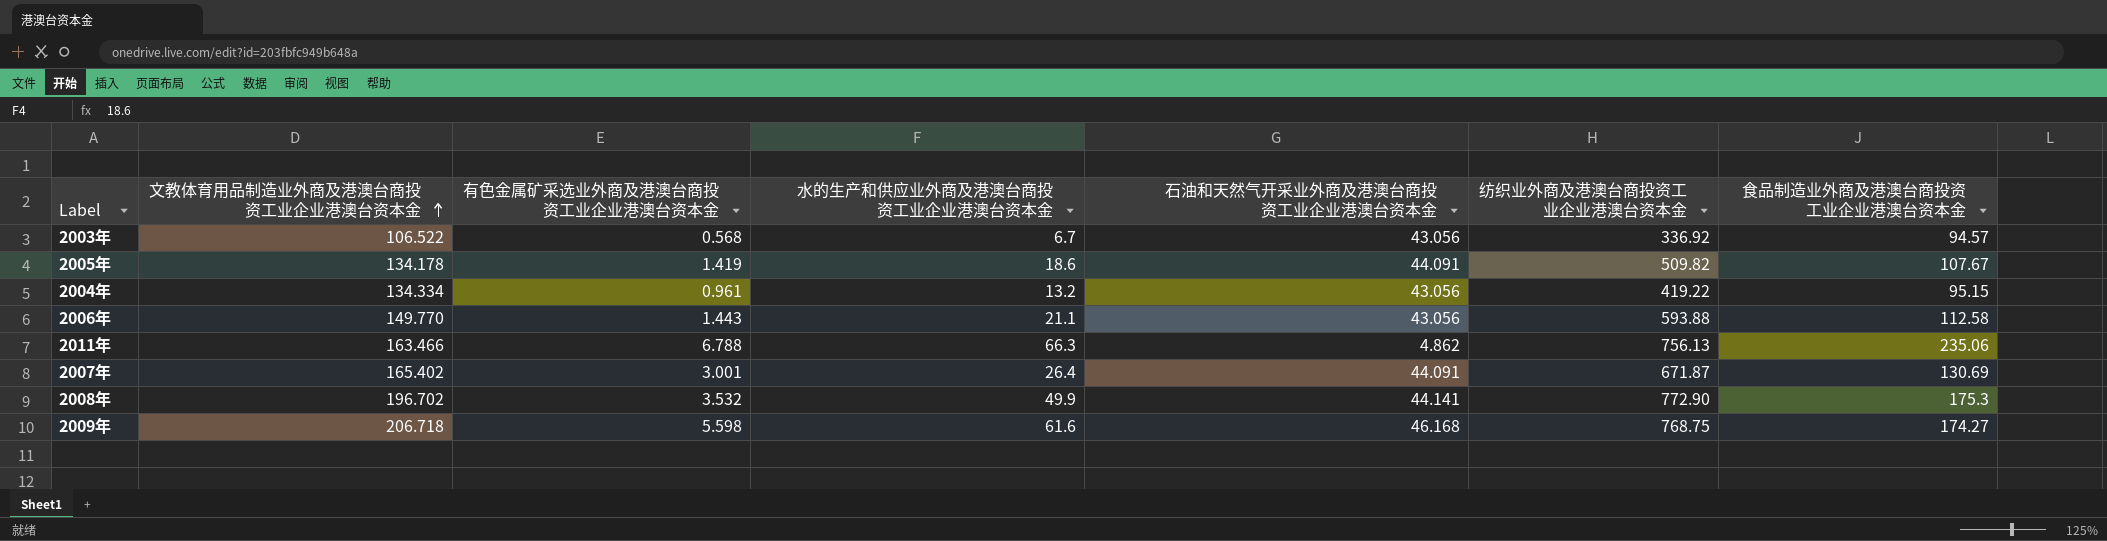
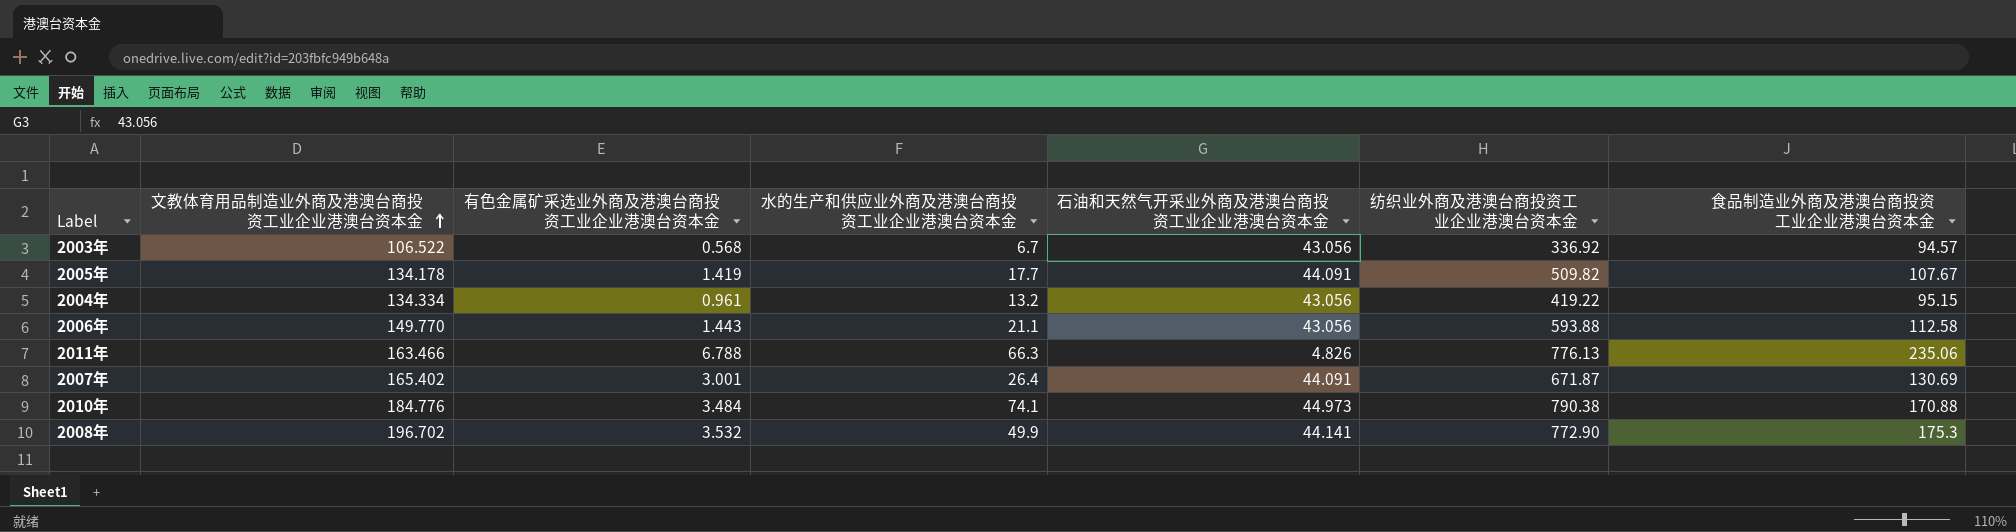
row 2009年: 206.718 | 5.598 | 61.6 | 46.168 | 768.75 | 174.27 -> none
2005年 | 水的生产和供应业外商及港澳台商投资工业企业港澳台资本金: 18.6 -> 17.7
2011年 | 石油和天然气开采业外商及港澳台商投资工业企业港澳台资本金: 4.862 -> 4.826
2011年 | 纺织业外商及港澳台商投资工业企业港澳台资本金: 756.13 -> 776.13
row 2010年: none -> 184.776 | 3.484 | 74.1 | 44.973 | 790.38 | 170.88

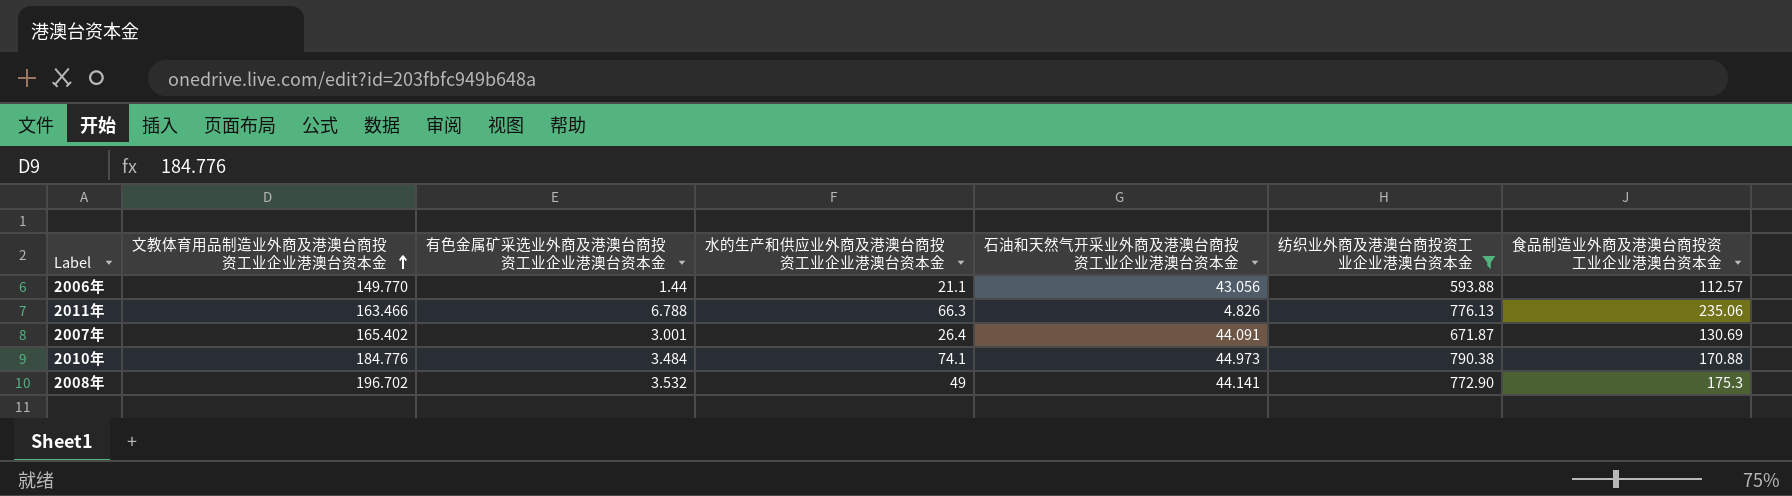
filter: none -> 纺织业外商及港澳台商投资工业企业港澳台资本金 >= 593.88
2006年 | 有色金属矿采选业外商及港澳台商投资工业企业港澳台资本金: 1.443 -> 1.44
2006年 | 食品制造业外商及港澳台商投资工业企业港澳台资本金: 112.58 -> 112.57
2008年 | 水的生产和供应业外商及港澳台商投资工业企业港澳台资本金: 49.9 -> 49

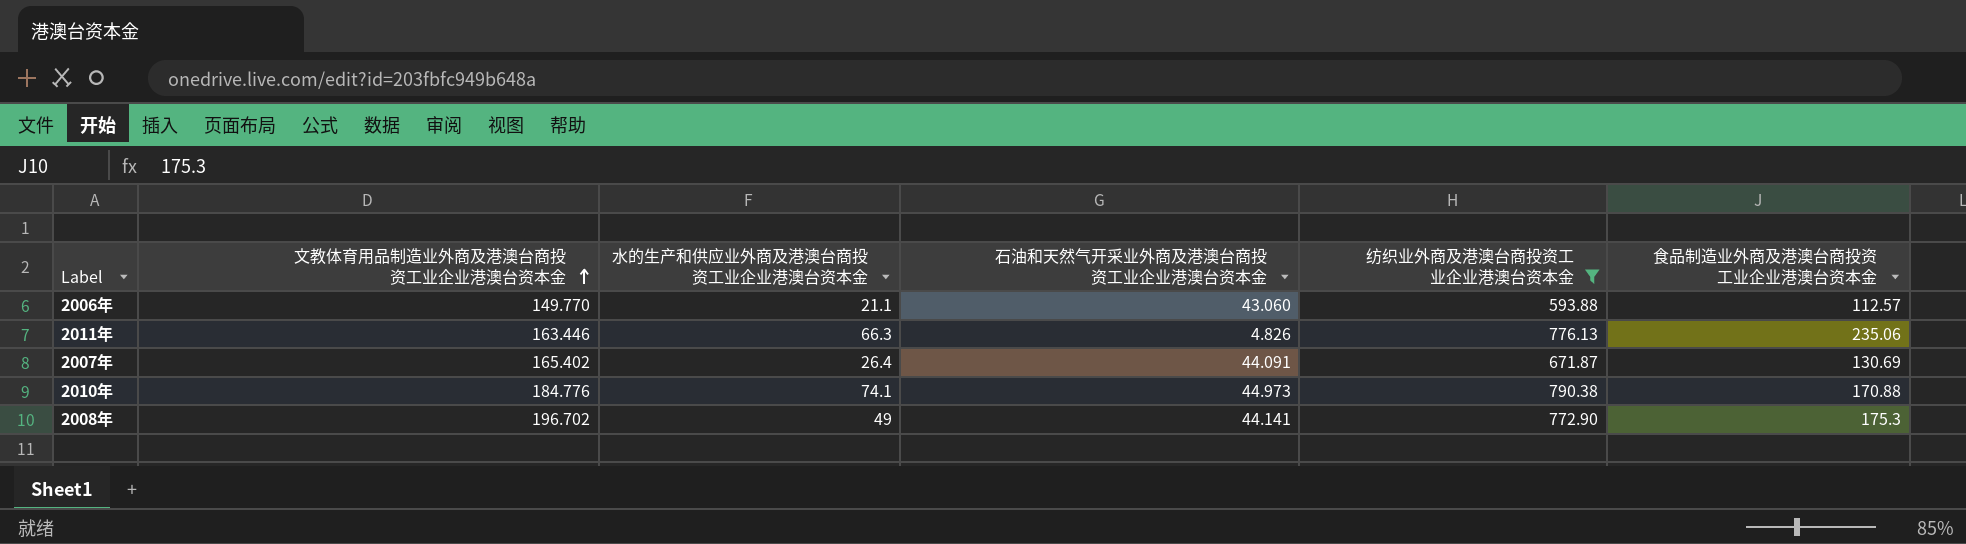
column 有色金属矿采选业外商及港澳台商投资工业企业港澳台资本金 | position: 3 -> none
2006年 | 石油和天然气开采业外商及港澳台商投资工业企业港澳台资本金: 43.056 -> 43.060
2011年 | 文教体育用品制造业外商及港澳台商投资工业企业港澳台资本金: 163.466 -> 163.446

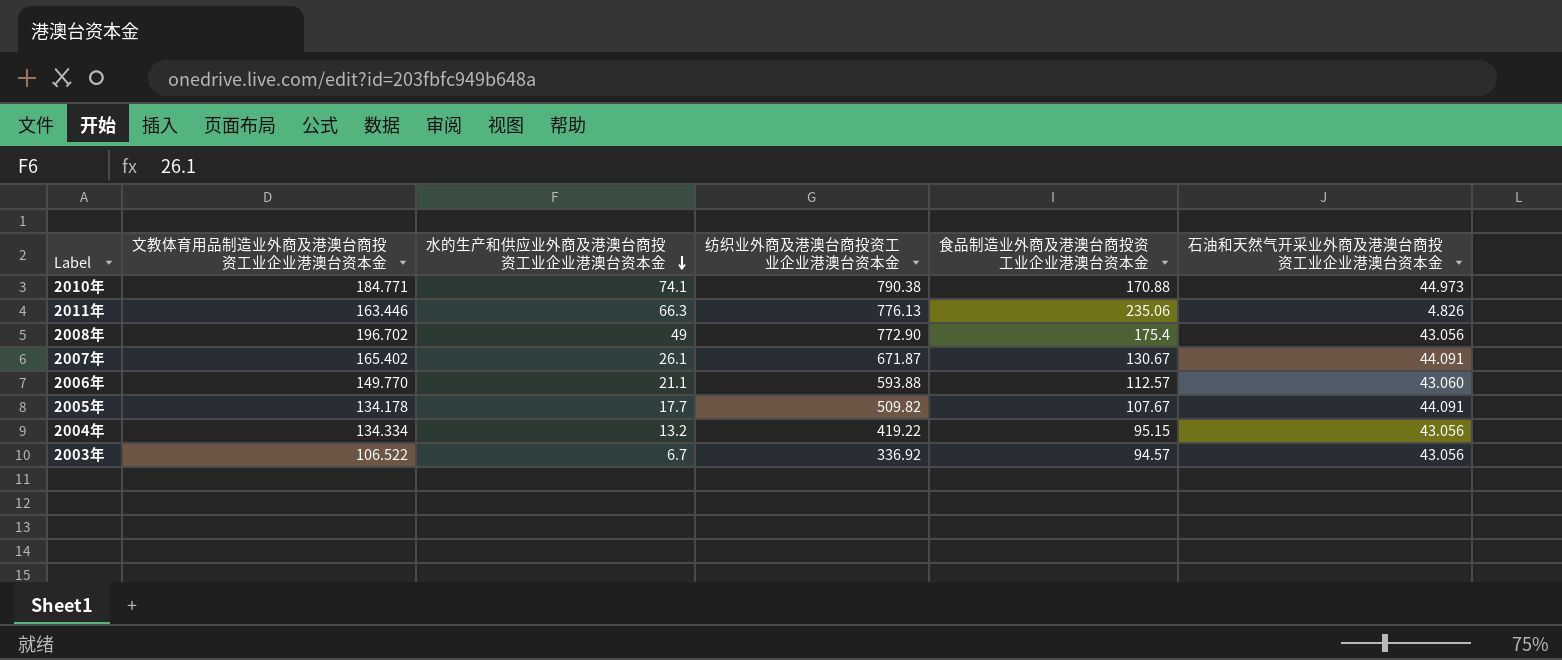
filter: 纺织业外商及港澳台商投资工业企业港澳台资本金 >= 593.88 -> none
row order: 文教体育用品制造业外商及港澳台商投资工业企业港澳台资本金 ascending -> 水的生产和供应业外商及港澳台商投资工业企业港澳台资本金 descending
column 石油和天然气开采业外商及港澳台商投资工业企业港澳台资本金 | position: 4 -> 6
2010年 | 文教体育用品制造业外商及港澳台商投资工业企业港澳台资本金: 184.776 -> 184.771
2008年 | 食品制造业外商及港澳台商投资工业企业港澳台资本金: 175.3 -> 175.4
2008年 | 石油和天然气开采业外商及港澳台商投资工业企业港澳台资本金: 44.141 -> 43.056
2007年 | 水的生产和供应业外商及港澳台商投资工业企业港澳台资本金: 26.4 -> 26.1
2007年 | 食品制造业外商及港澳台商投资工业企业港澳台资本金: 130.69 -> 130.67

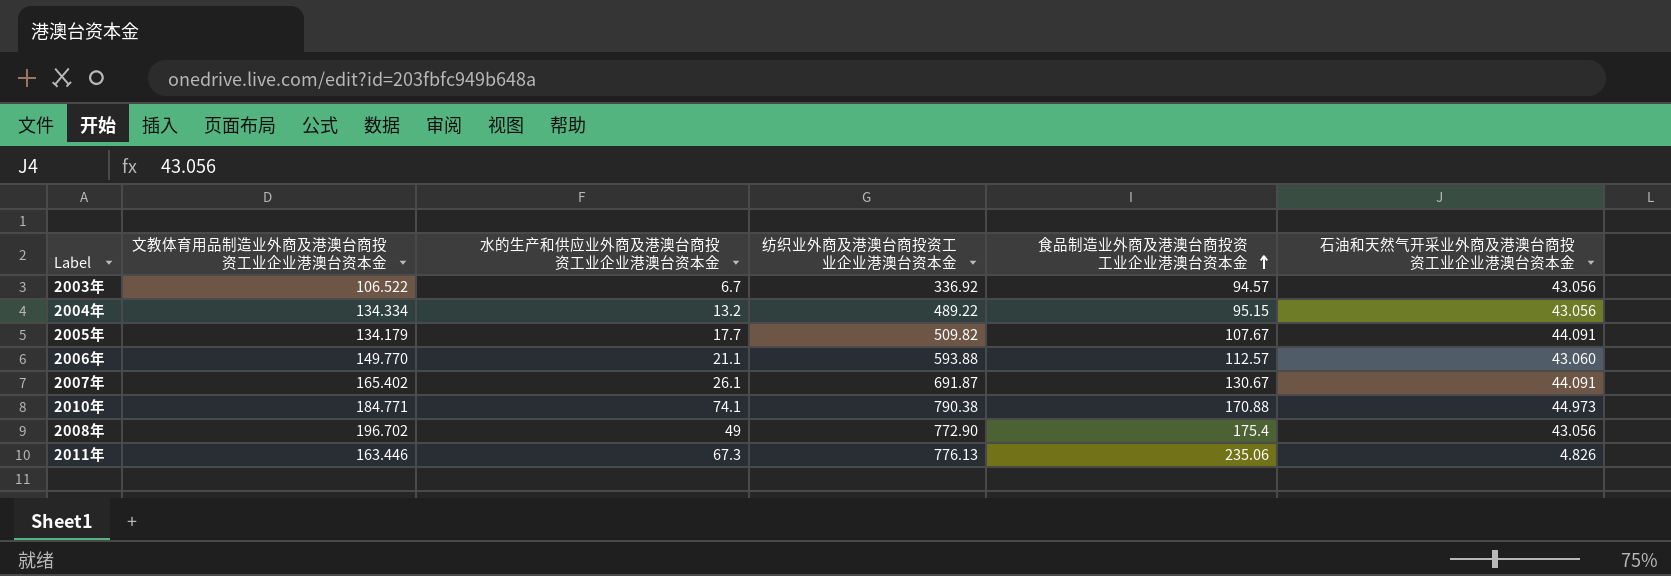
row order: 水的生产和供应业外商及港澳台商投资工业企业港澳台资本金 descending -> 食品制造业外商及港澳台商投资工业企业港澳台资本金 ascending
2004年 | 纺织业外商及港澳台商投资工业企业港澳台资本金: 419.22 -> 489.22
2005年 | 文教体育用品制造业外商及港澳台商投资工业企业港澳台资本金: 134.178 -> 134.179
2007年 | 纺织业外商及港澳台商投资工业企业港澳台资本金: 671.87 -> 691.87
2011年 | 水的生产和供应业外商及港澳台商投资工业企业港澳台资本金: 66.3 -> 67.3

